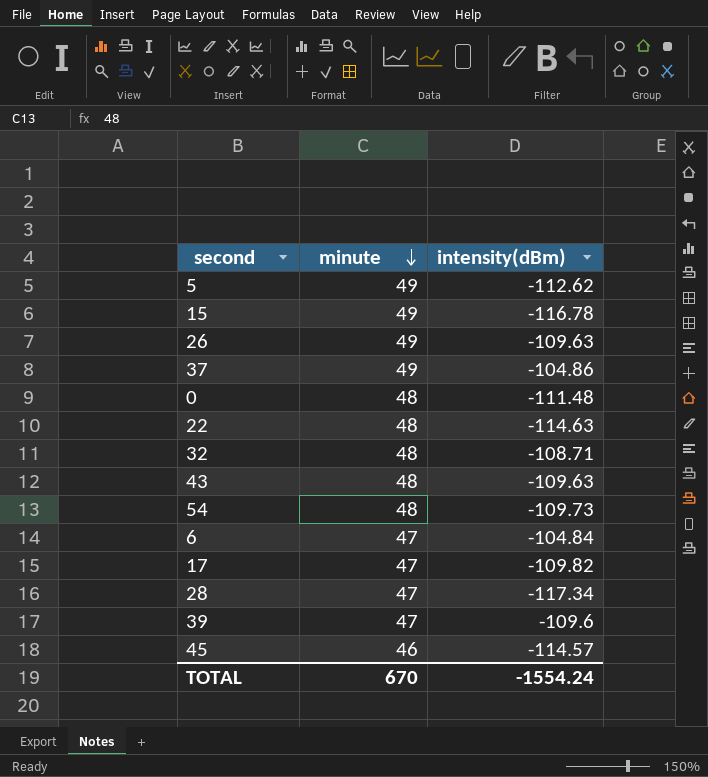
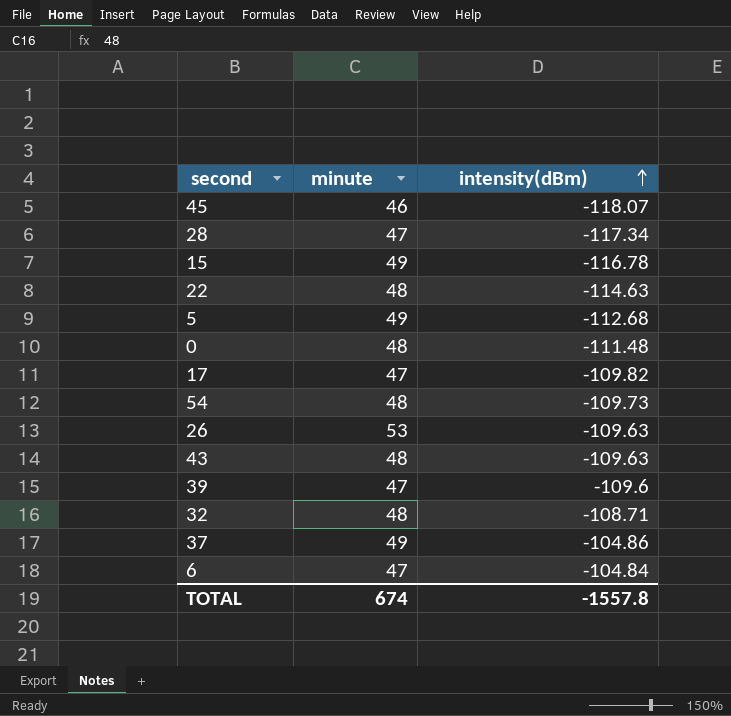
row order: minute descending -> intensity(dBm) ascending
45 | intensity(dBm): -114.57 -> -118.07
5 | intensity(dBm): -112.62 -> -112.68
26 | minute: 49 -> 53
TOTAL | minute: 670 -> 674
TOTAL | intensity(dBm): -1554.24 -> -1557.8

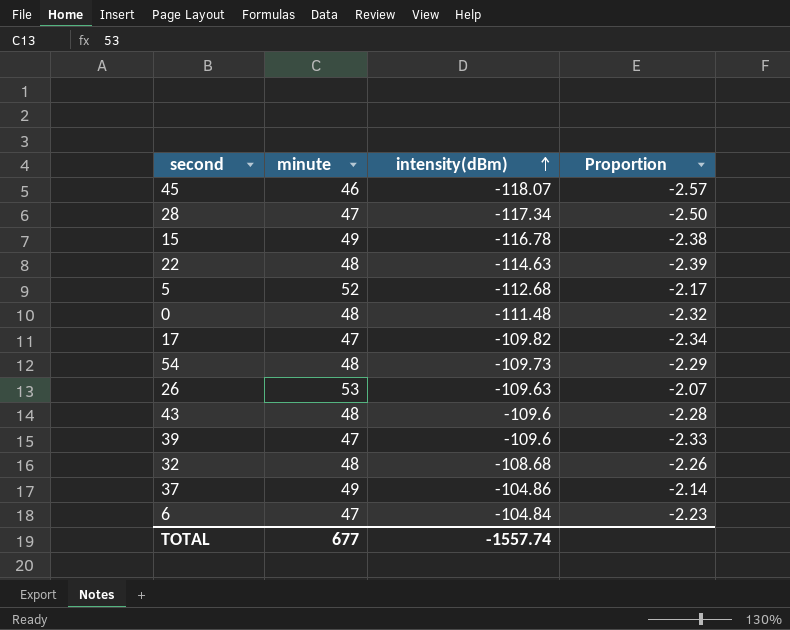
column Proportion | formula: none -> [intensity(dBm)] / [minute]
5 | minute: 49 -> 52
43 | intensity(dBm): -109.63 -> -109.6
32 | intensity(dBm): -108.71 -> -108.68
TOTAL | minute: 674 -> 677
TOTAL | intensity(dBm): -1557.8 -> -1557.74

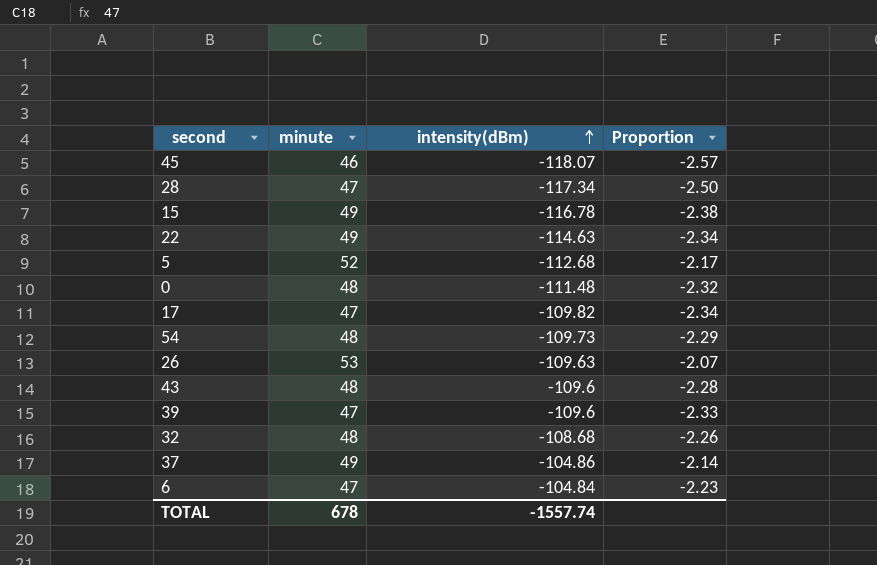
22 | minute: 48 -> 49
22 | Proportion: -2.39 -> -2.34
TOTAL | minute: 677 -> 678

